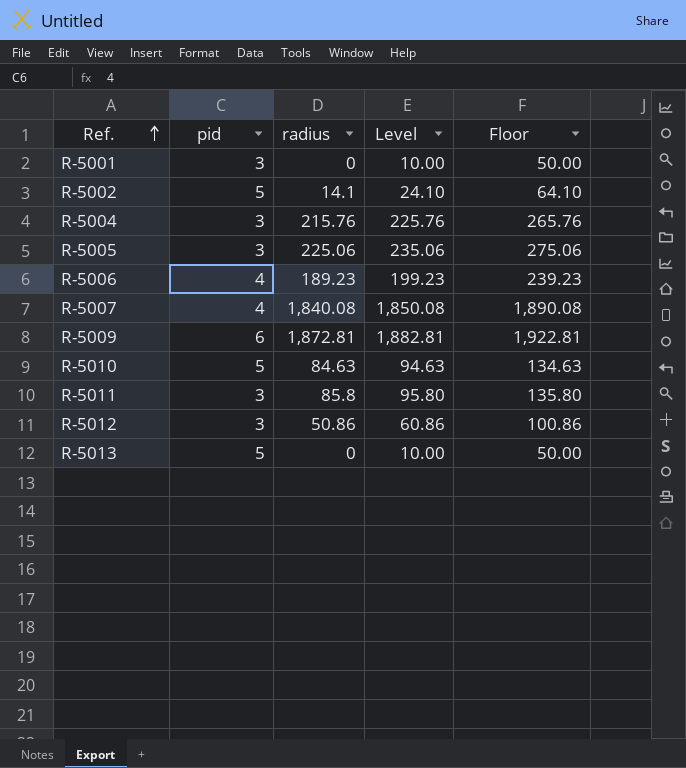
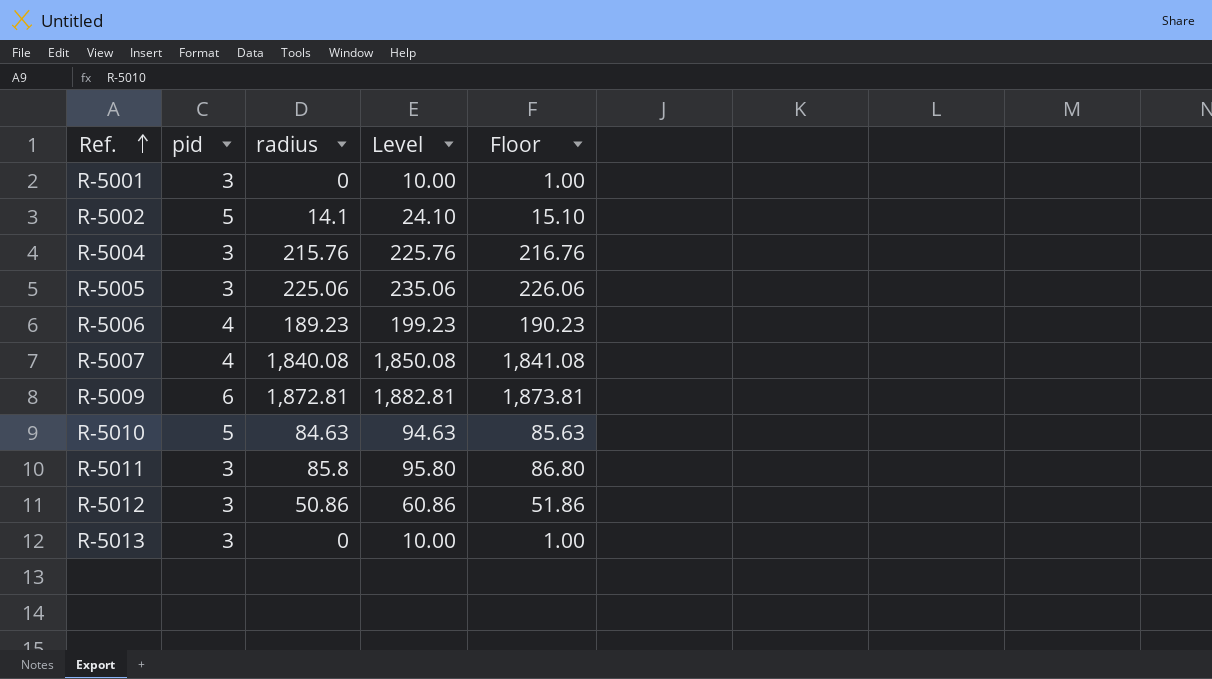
column Floor | formula: [radius] + 50 -> [radius] + 1
R-5013 | pid: 5 -> 3

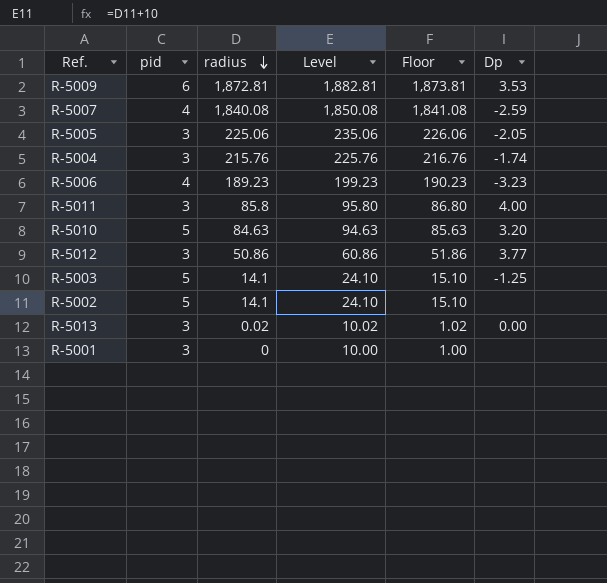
row order: Ref. ascending -> radius descending
column Dp | position: none -> 6
row R-5003: none -> 5 | 14.1 | 24.10 | 15.10 | -1.25
R-5013 | radius: 0 -> 0.02
R-5013 | Level: 10.00 -> 10.02
R-5013 | Floor: 1.00 -> 1.02

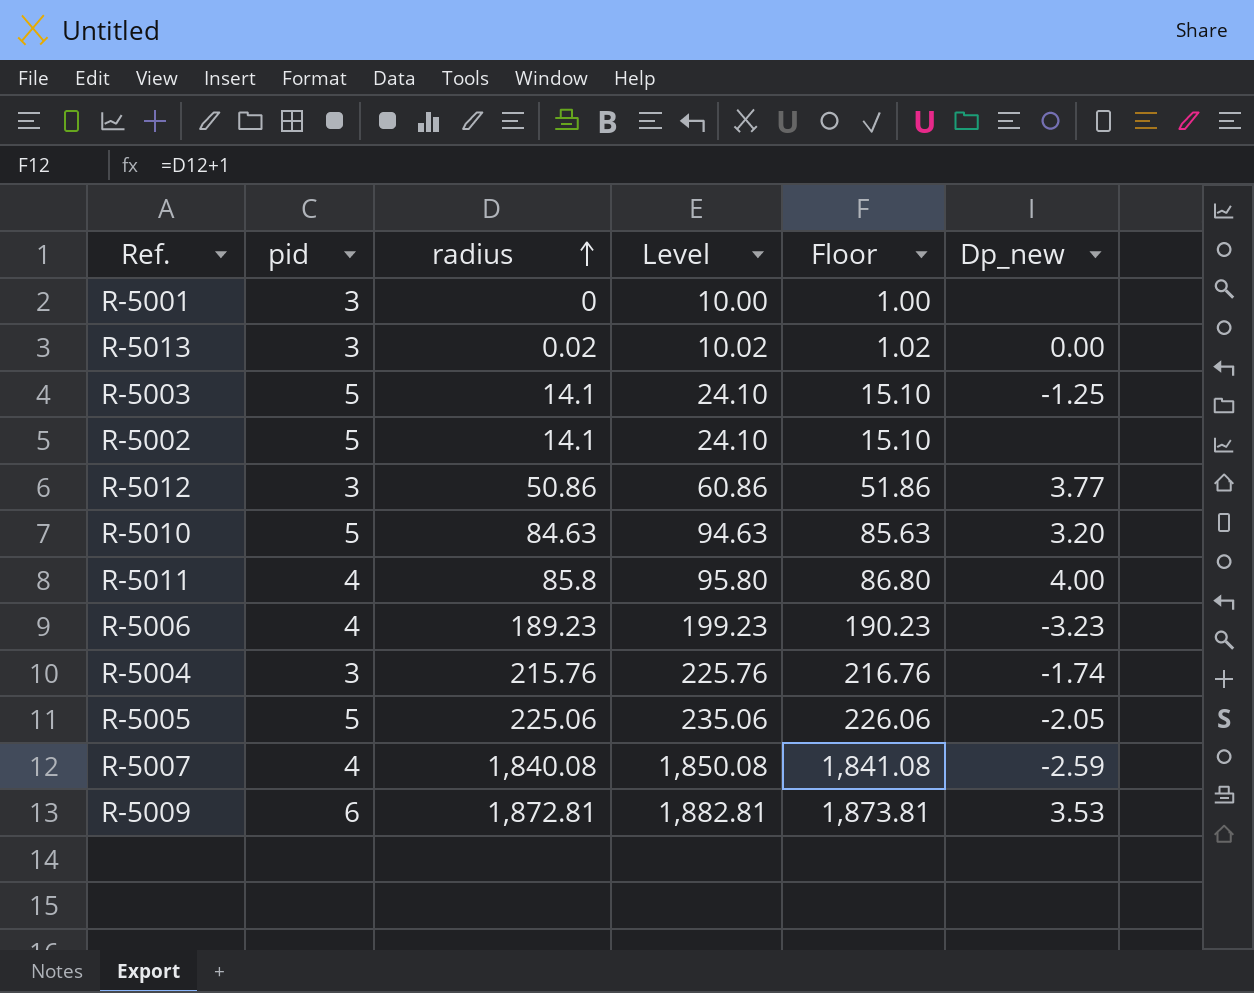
row order: radius descending -> radius ascending
column name: Dp -> Dp_new
R-5011 | pid: 3 -> 4
R-5005 | pid: 3 -> 5

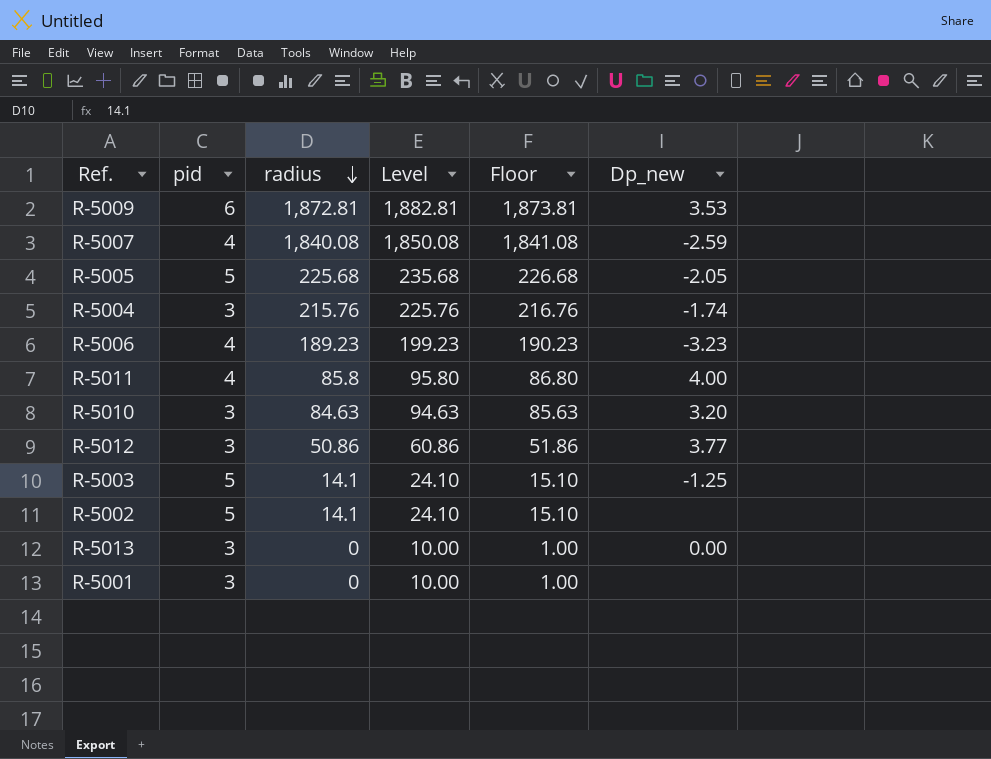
row order: radius ascending -> radius descending
R-5005 | radius: 225.06 -> 225.68
R-5005 | Level: 235.06 -> 235.68
R-5005 | Floor: 226.06 -> 226.68
R-5010 | pid: 5 -> 3
R-5013 | radius: 0.02 -> 0
R-5013 | Level: 10.02 -> 10.00
R-5013 | Floor: 1.02 -> 1.00

